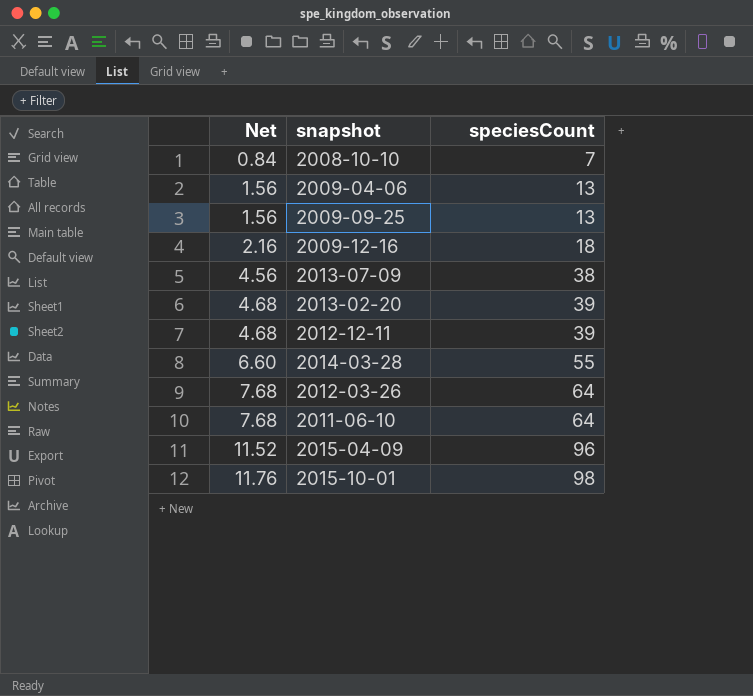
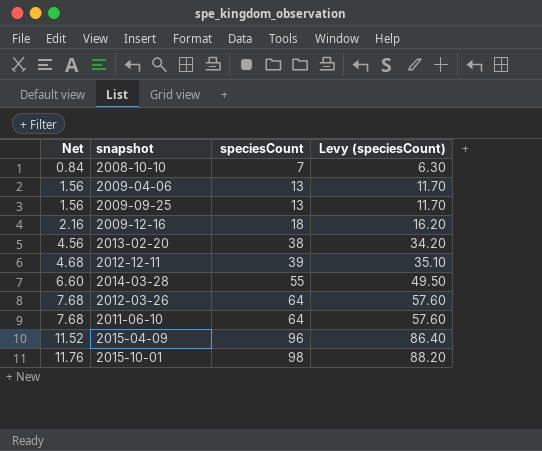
column Levy (speciesCount) | formula: none -> [speciesCount] * 0.9
row 2013-07-09: 4.56 | 38 -> none
2013-02-20 | Net: 4.68 -> 4.56
2013-02-20 | speciesCount: 39 -> 38

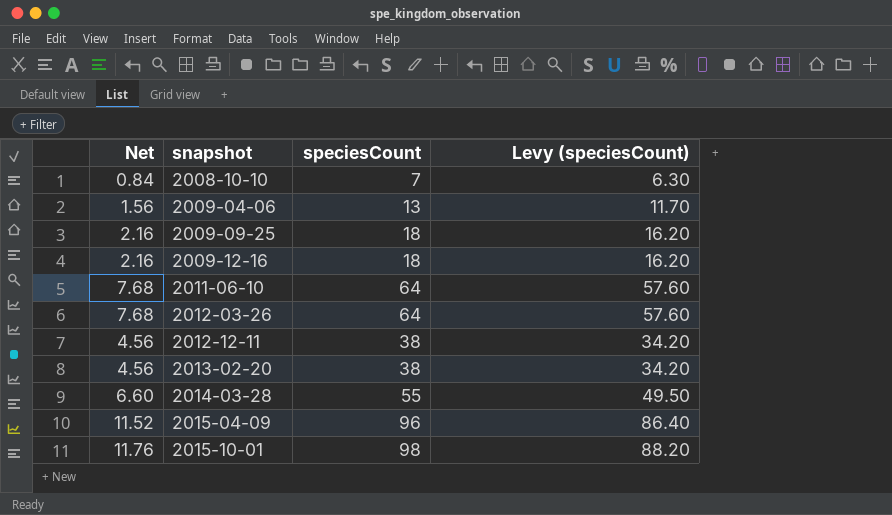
row order: Net ascending -> snapshot ascending
2009-09-25 | Net: 1.56 -> 2.16
2009-09-25 | speciesCount: 13 -> 18
2009-09-25 | Levy (speciesCount): 11.70 -> 16.20
2012-12-11 | Net: 4.68 -> 4.56
2012-12-11 | speciesCount: 39 -> 38
2012-12-11 | Levy (speciesCount): 35.10 -> 34.20

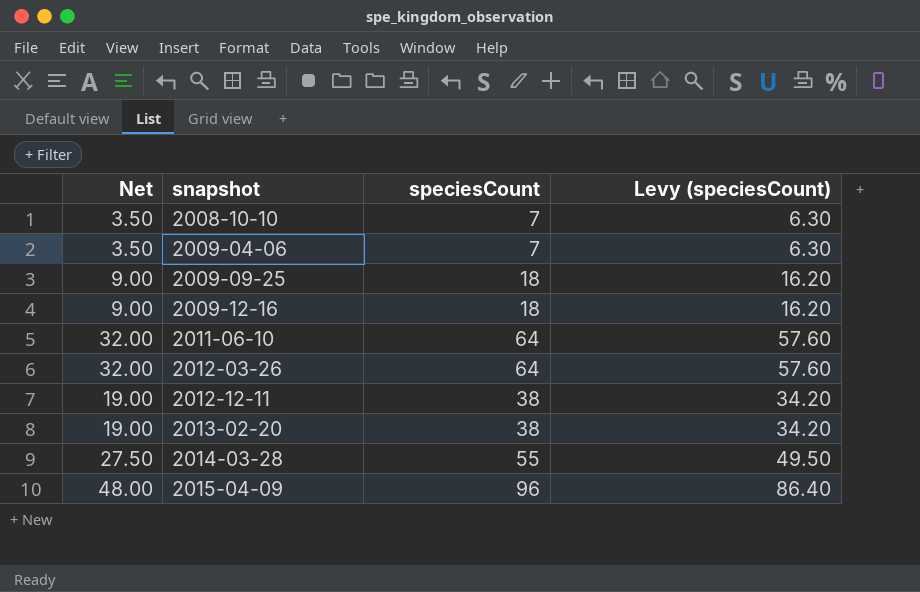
column Net | formula: [speciesCount] * 0.12 -> [speciesCount] * 0.5
row 2015-10-01: 11.76 | 98 | 88.20 -> none
2009-04-06 | speciesCount: 13 -> 7
2009-04-06 | Levy (speciesCount): 11.70 -> 6.30

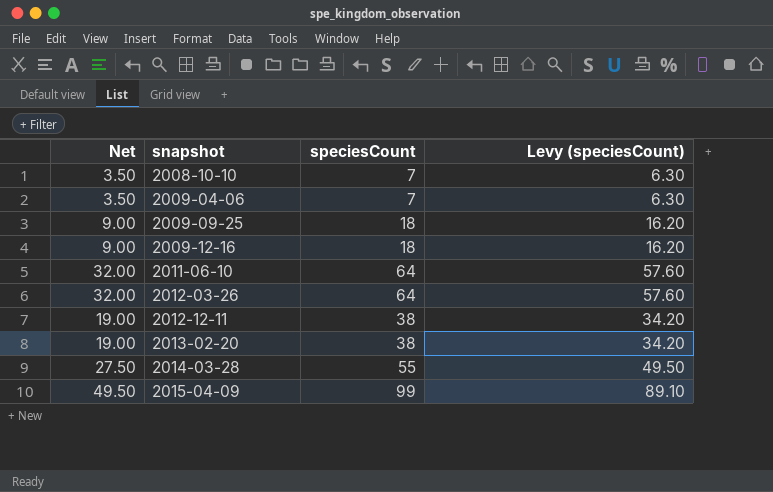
2015-04-09 | Net: 48.00 -> 49.50
2015-04-09 | speciesCount: 96 -> 99
2015-04-09 | Levy (speciesCount): 86.40 -> 89.10

